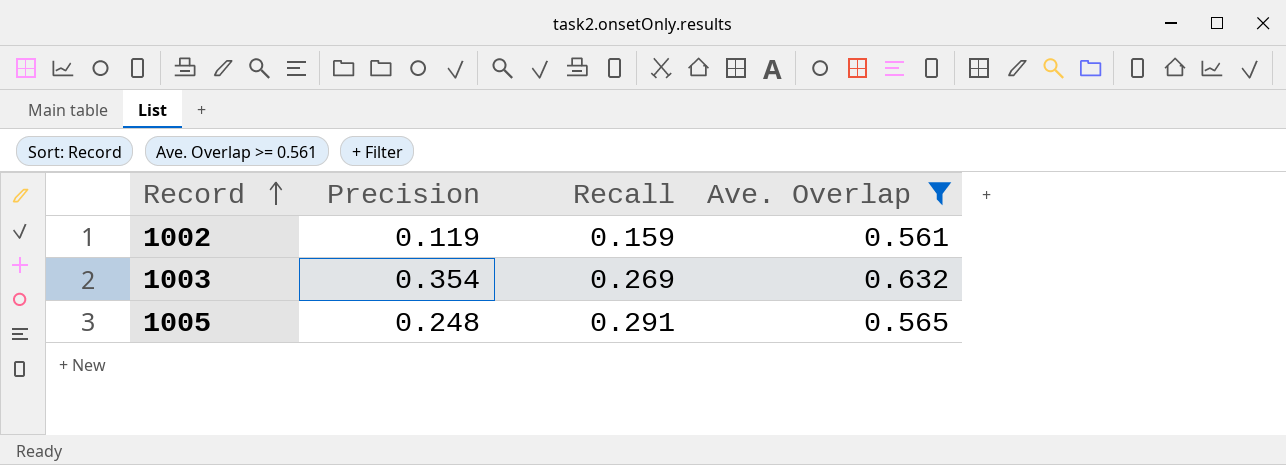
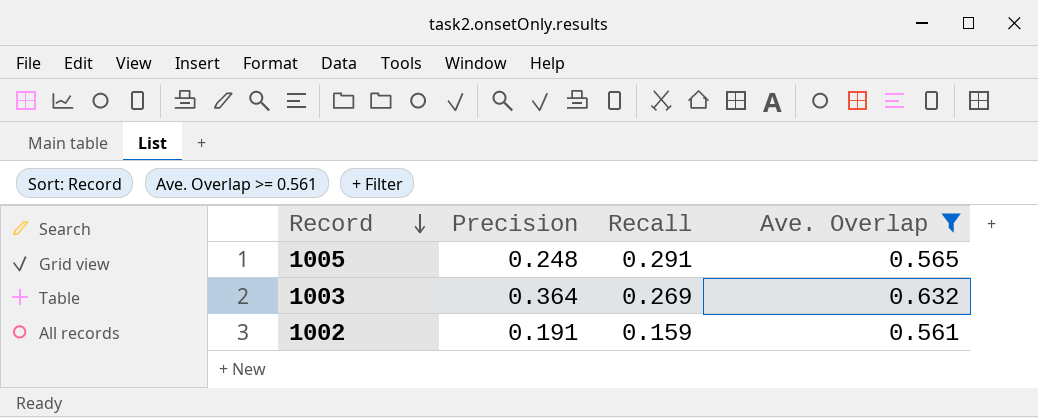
row order: Record ascending -> Record descending
1003 | Precision: 0.354 -> 0.364
1002 | Precision: 0.119 -> 0.191

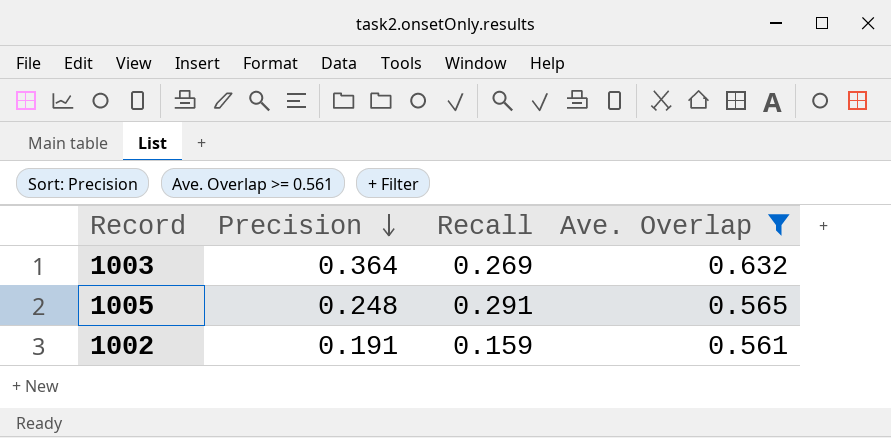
row order: Record descending -> Precision descending

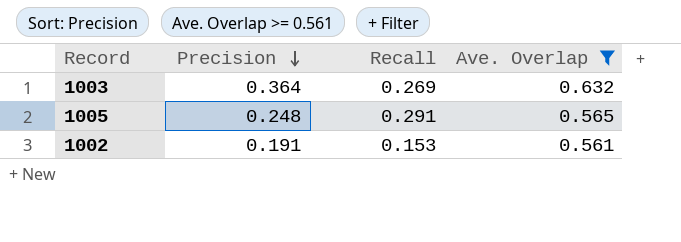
1002 | Recall: 0.159 -> 0.153

